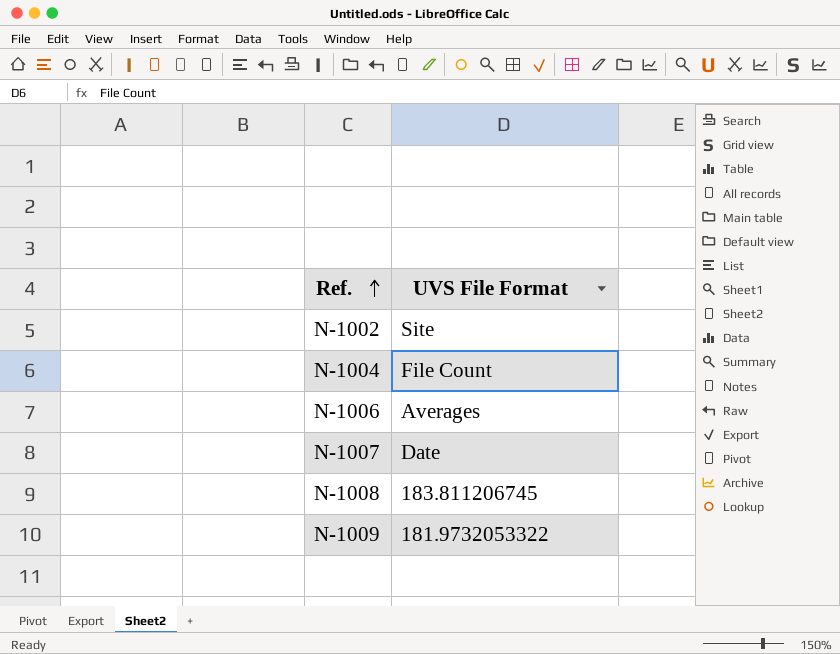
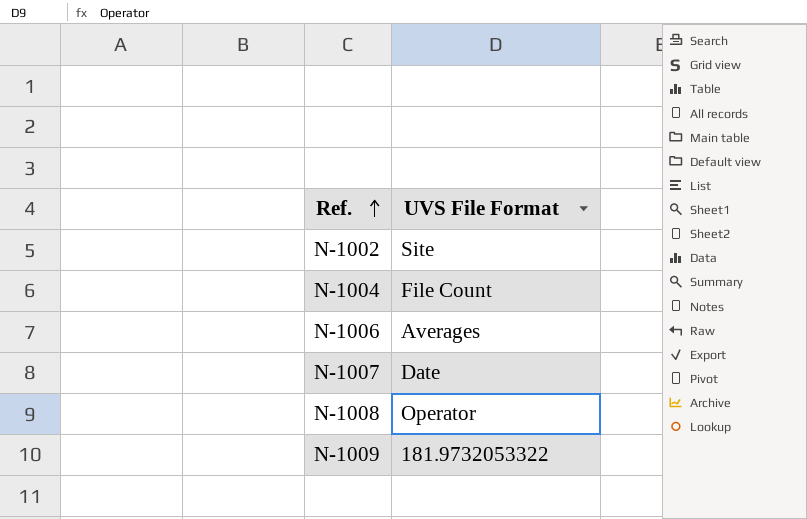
N-1008 | UVS File Format: 183.811206745 -> Operator

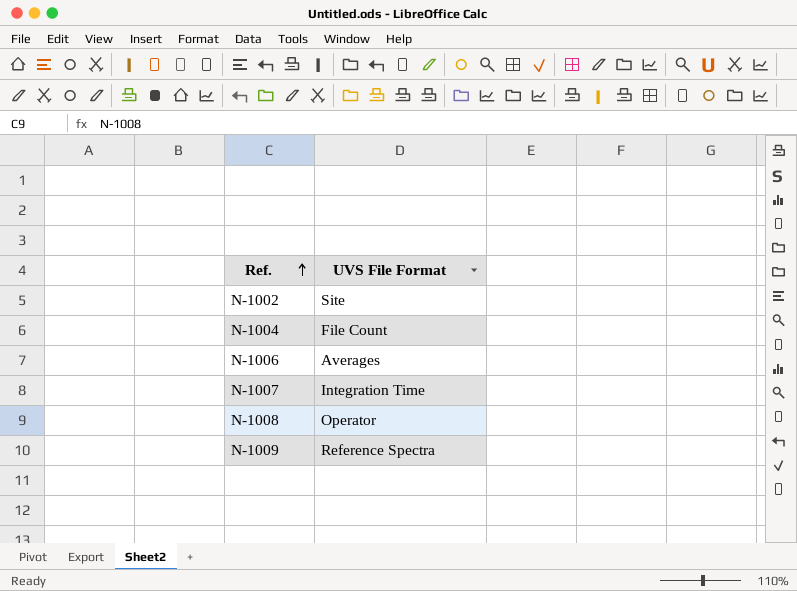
N-1007 | UVS File Format: Date -> Integration Time
N-1009 | UVS File Format: 181.9732053322 -> Reference Spectra

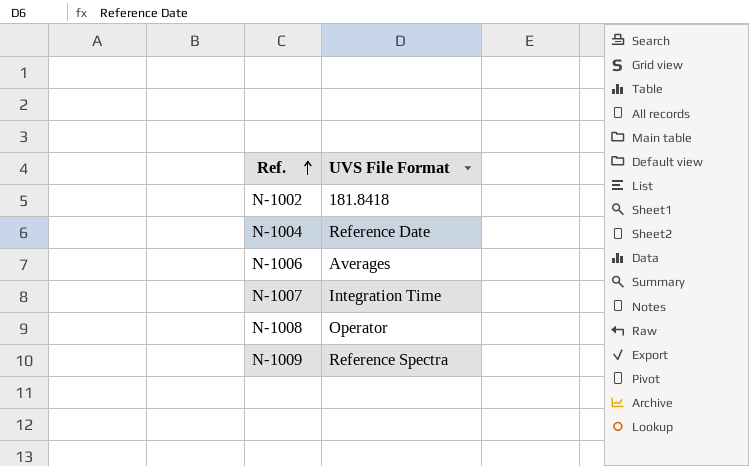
N-1002 | UVS File Format: Site -> 181.8418
N-1004 | UVS File Format: File Count -> Reference Date

